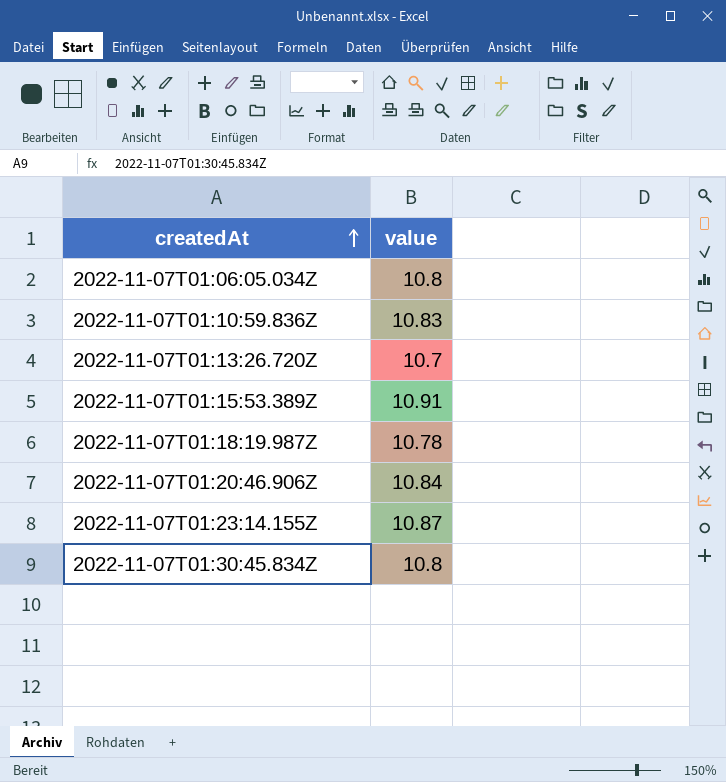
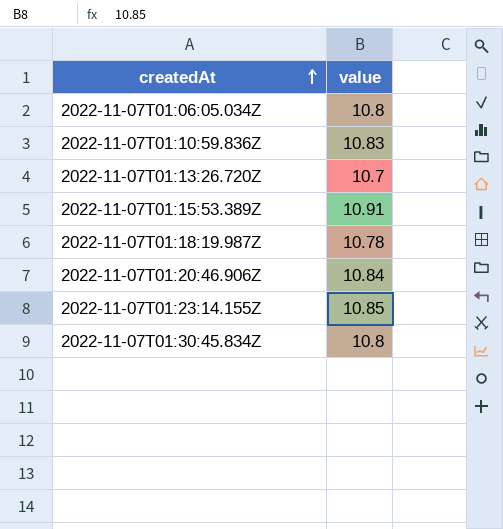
2022-11-07T01:23:14.155Z | value: 10.87 -> 10.85

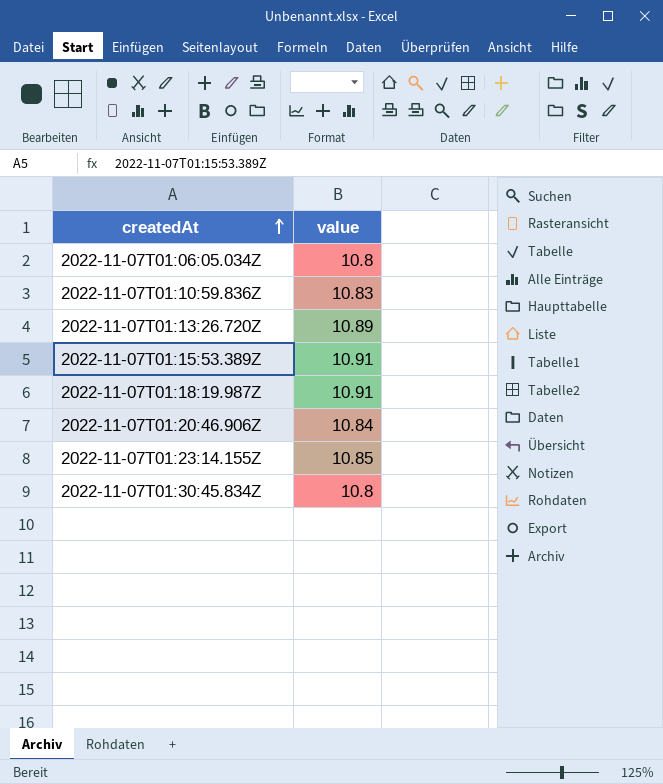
2022-11-07T01:13:26.720Z | value: 10.7 -> 10.89
2022-11-07T01:18:19.987Z | value: 10.78 -> 10.91

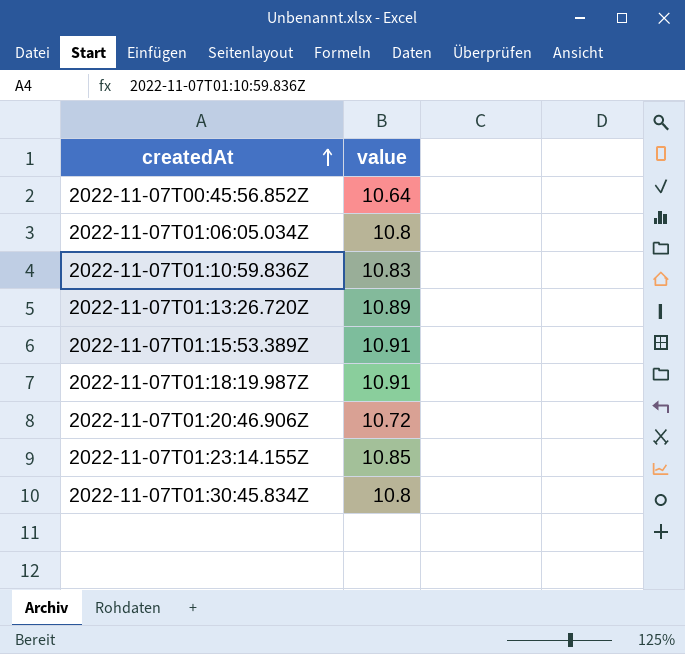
row 2022-11-07T00:45:56.852Z: none -> 10.64
2022-11-07T01:20:46.906Z | value: 10.84 -> 10.72

